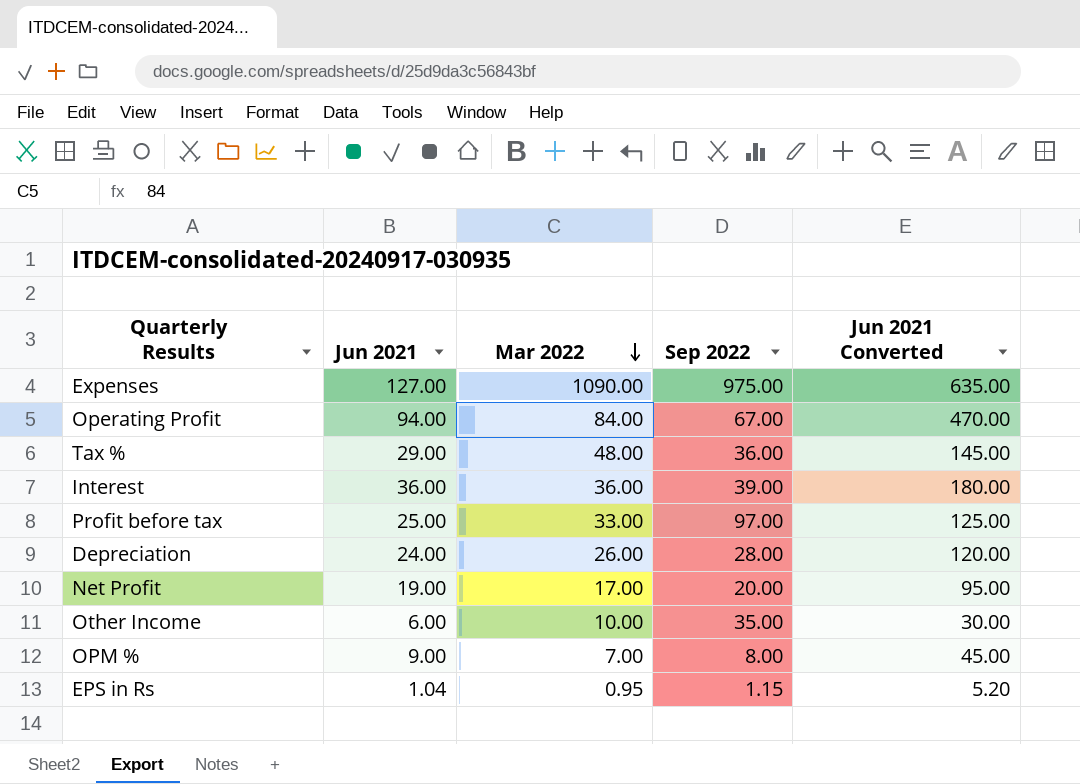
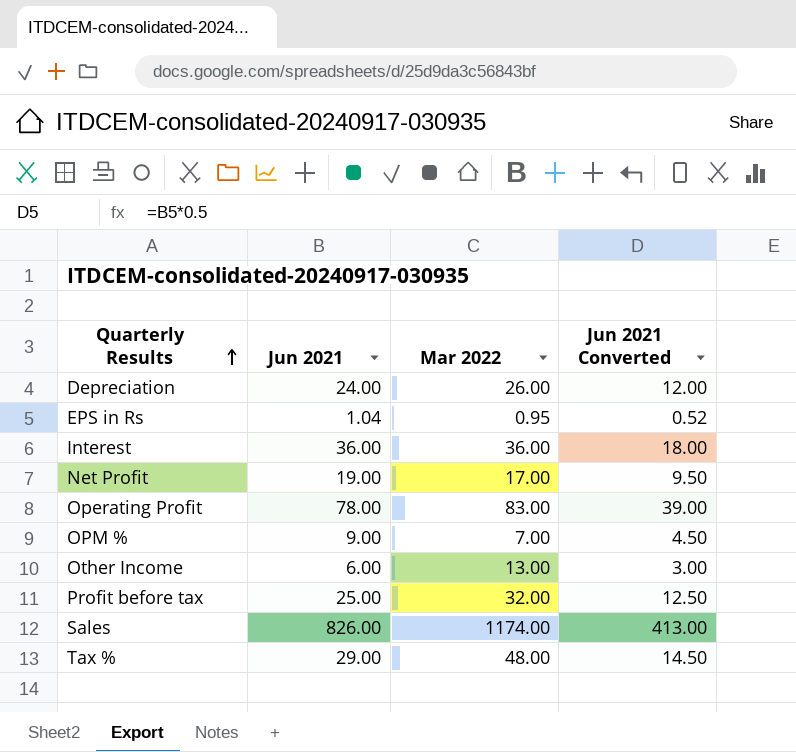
row order: Mar 2022 descending -> Quarterly Results ascending
column Sep 2022 | position: 4 -> none
column Jun 2021 Converted | formula: [Jun 2021] * 5 -> [Jun 2021] * 0.5
row Expenses: 127.00 | 1090.00 | 975.00 | 635.00 -> none
Operating Profit | Jun 2021: 94.00 -> 78.00
Operating Profit | Mar 2022: 84.00 -> 83.00
Other Income | Mar 2022: 10.00 -> 13.00
Profit before tax | Mar 2022: 33.00 -> 32.00
row Sales: none -> 826.00 | 1174.00 | 413.00

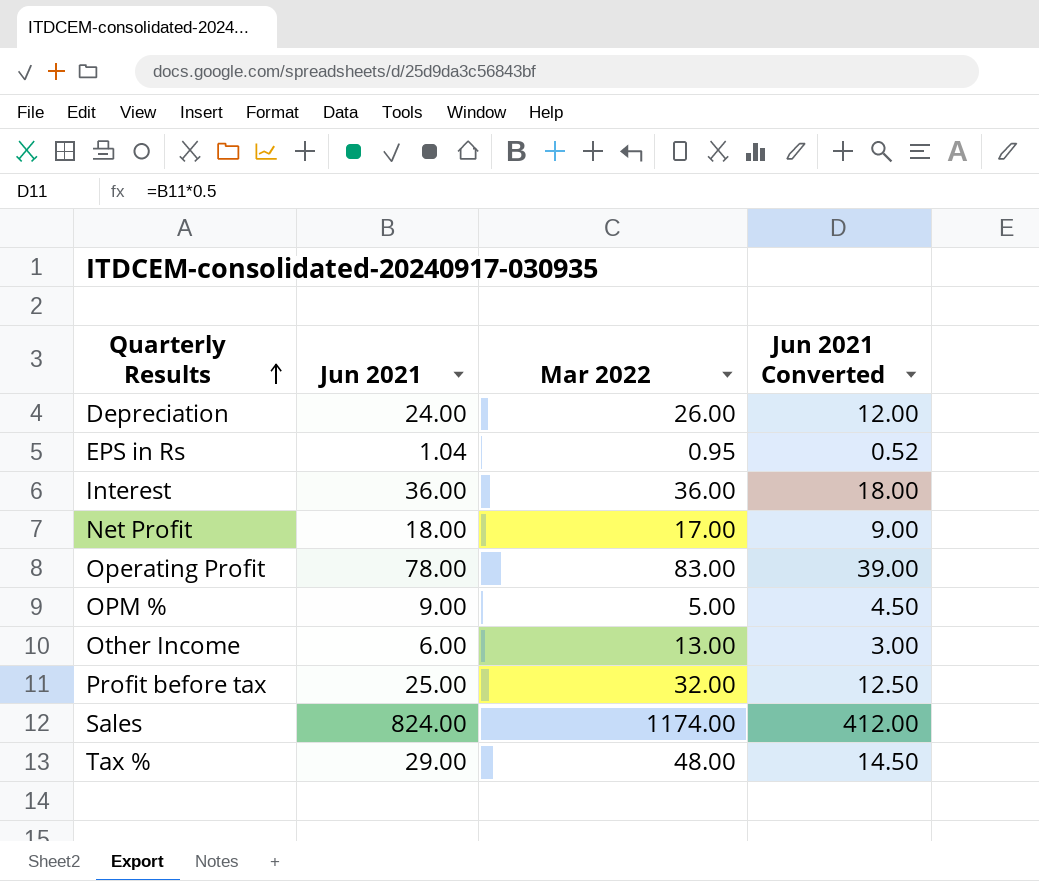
Net Profit | Jun 2021: 19.00 -> 18.00
Net Profit | Jun 2021 Converted: 9.50 -> 9.00
OPM % | Mar 2022: 7.00 -> 5.00
Sales | Jun 2021: 826.00 -> 824.00
Sales | Jun 2021 Converted: 413.00 -> 412.00

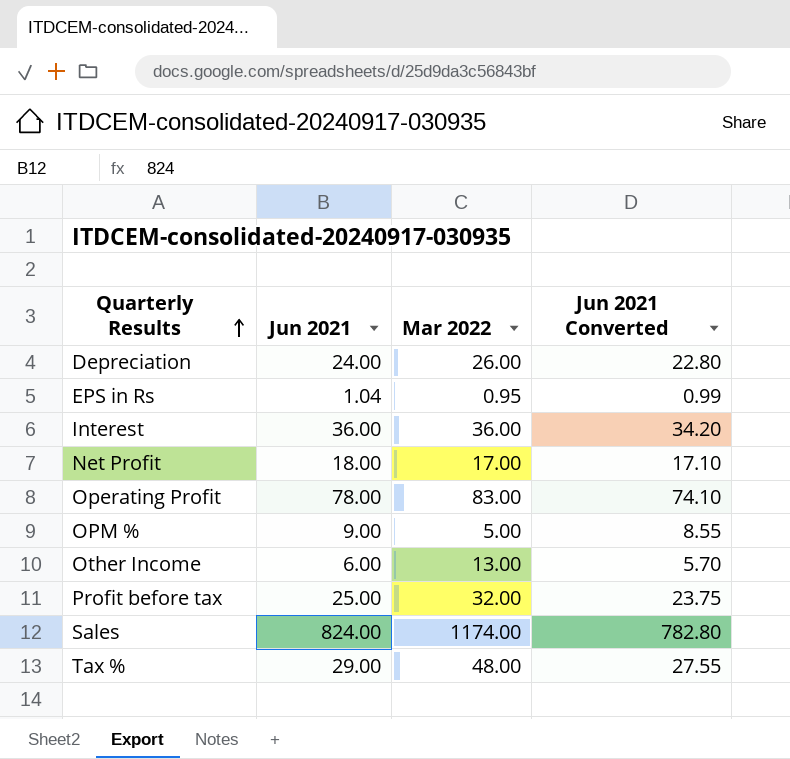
column Jun 2021 Converted | formula: [Jun 2021] * 0.5 -> [Jun 2021] * 0.95

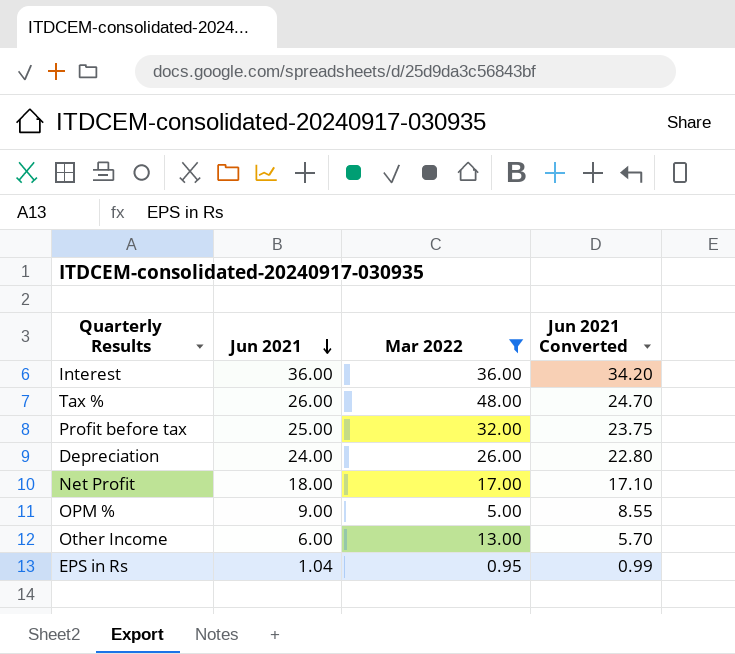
filter: none -> Mar 2022 <= 48.00
row order: Quarterly Results ascending -> Jun 2021 descending
Tax % | Jun 2021: 29.00 -> 26.00
Tax % | Jun 2021 Converted: 27.55 -> 24.70

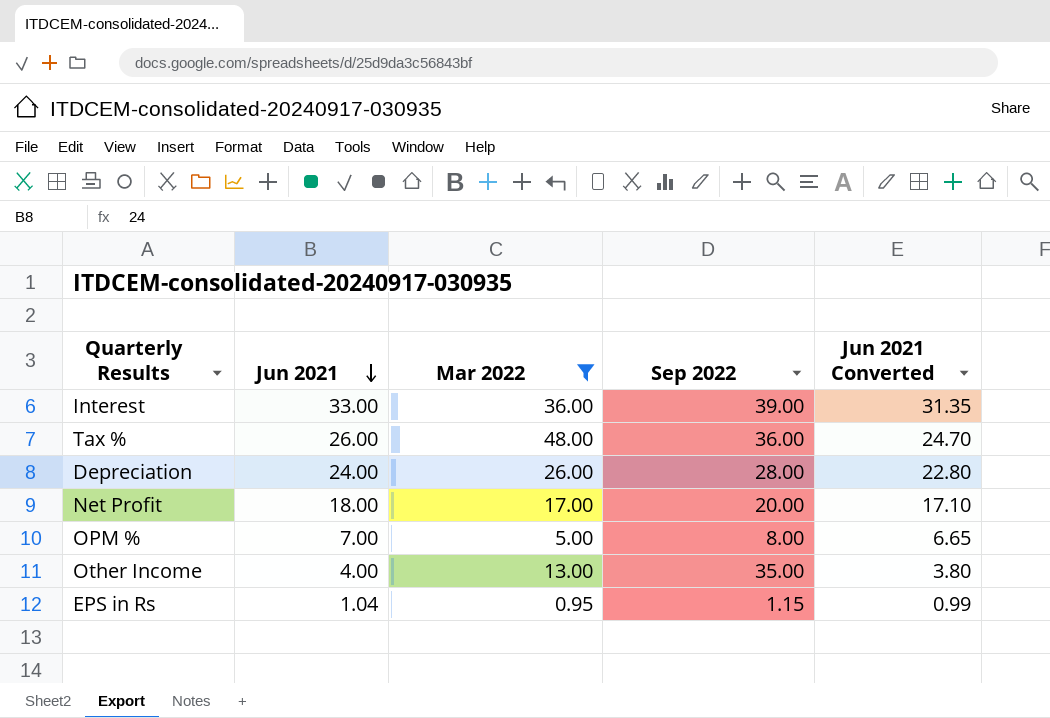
column Sep 2022 | position: none -> 4
row Profit before tax: 25.00 | 32.00 | 23.75 -> none
Interest | Jun 2021: 36.00 -> 33.00
Interest | Jun 2021 Converted: 34.20 -> 31.35
OPM % | Jun 2021: 9.00 -> 7.00
OPM % | Jun 2021 Converted: 8.55 -> 6.65
Other Income | Jun 2021: 6.00 -> 4.00
Other Income | Jun 2021 Converted: 5.70 -> 3.80

